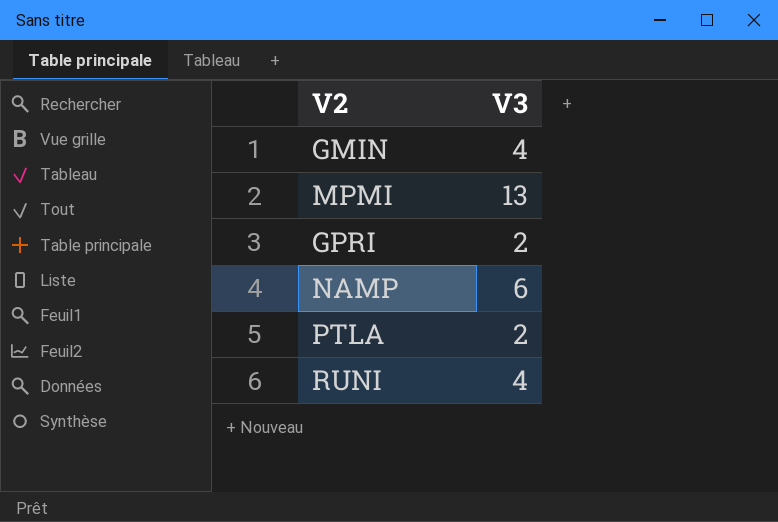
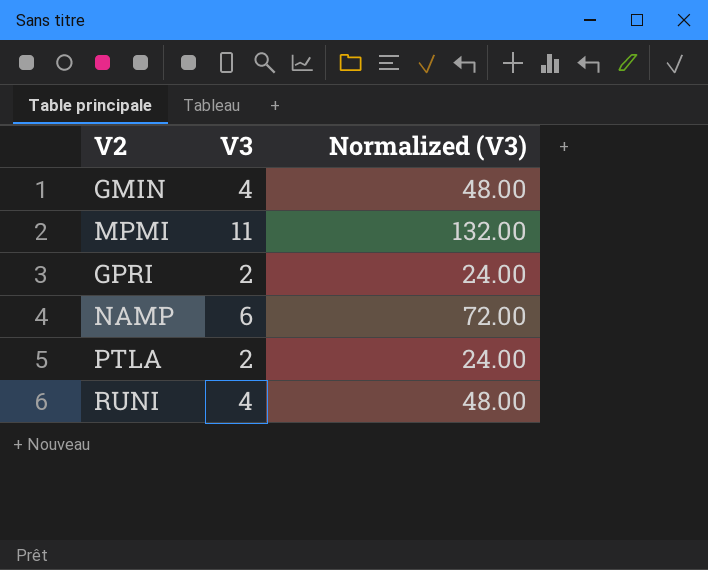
column Normalized (V3) | formula: none -> [V3] * 12
MPMI | V3: 13 -> 11

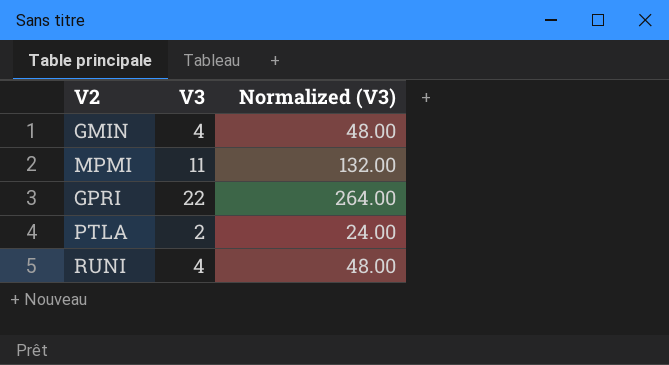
row NAMP: 6 | 72.00 -> none
GPRI | V3: 2 -> 22
GPRI | Normalized (V3): 24.00 -> 264.00

